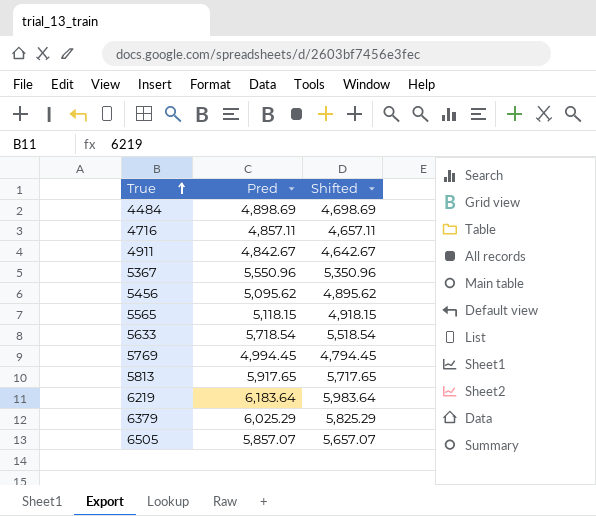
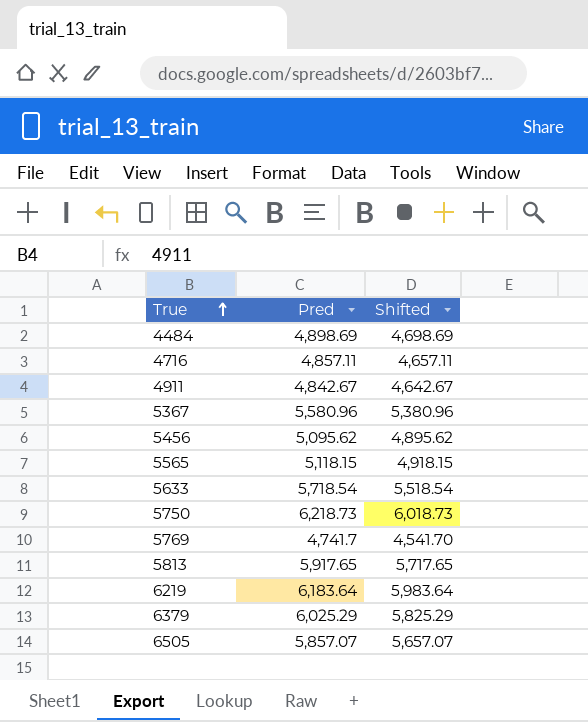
5367 | Pred: 5,550.96 -> 5,580.96
5367 | Shifted: 5,350.96 -> 5,380.96
row 5750: none -> 6,218.73 | 6,018.73
5769 | Pred: 4,994.45 -> 4,741.7
5769 | Shifted: 4,794.45 -> 4,541.70

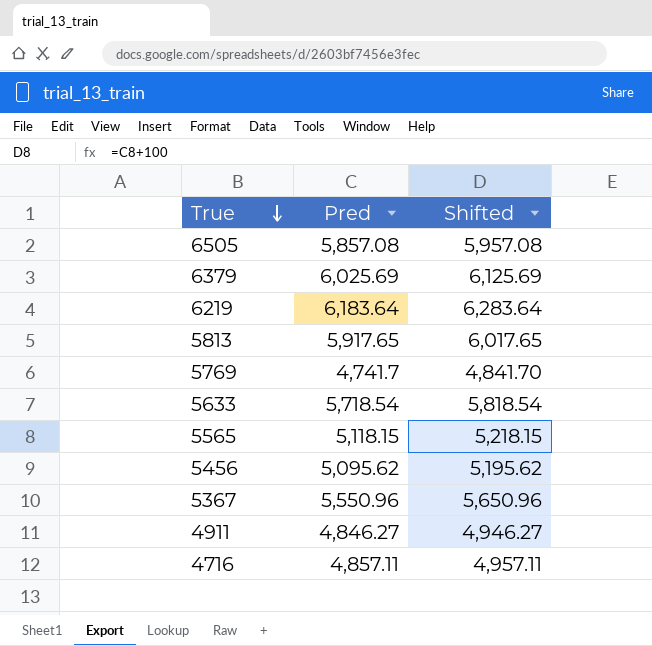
row order: True ascending -> True descending
column Shifted | formula: [Pred] - 200 -> [Pred] + 100
row 4484: 4,898.69 | 4,698.69 -> none
row 5750: 6,218.73 | 6,018.73 -> none
6505 | Pred: 5,857.07 -> 5,857.08
6379 | Pred: 6,025.29 -> 6,025.69
5367 | Pred: 5,580.96 -> 5,550.96
4911 | Pred: 4,842.67 -> 4,846.27

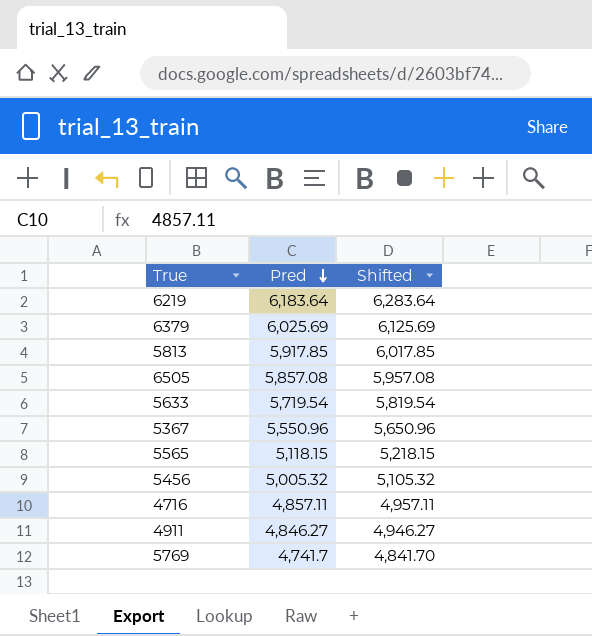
row order: True descending -> Pred descending
5813 | Pred: 5,917.65 -> 5,917.85
5813 | Shifted: 6,017.65 -> 6,017.85
5633 | Pred: 5,718.54 -> 5,719.54
5633 | Shifted: 5,818.54 -> 5,819.54
5456 | Pred: 5,095.62 -> 5,005.32
5456 | Shifted: 5,195.62 -> 5,105.32

